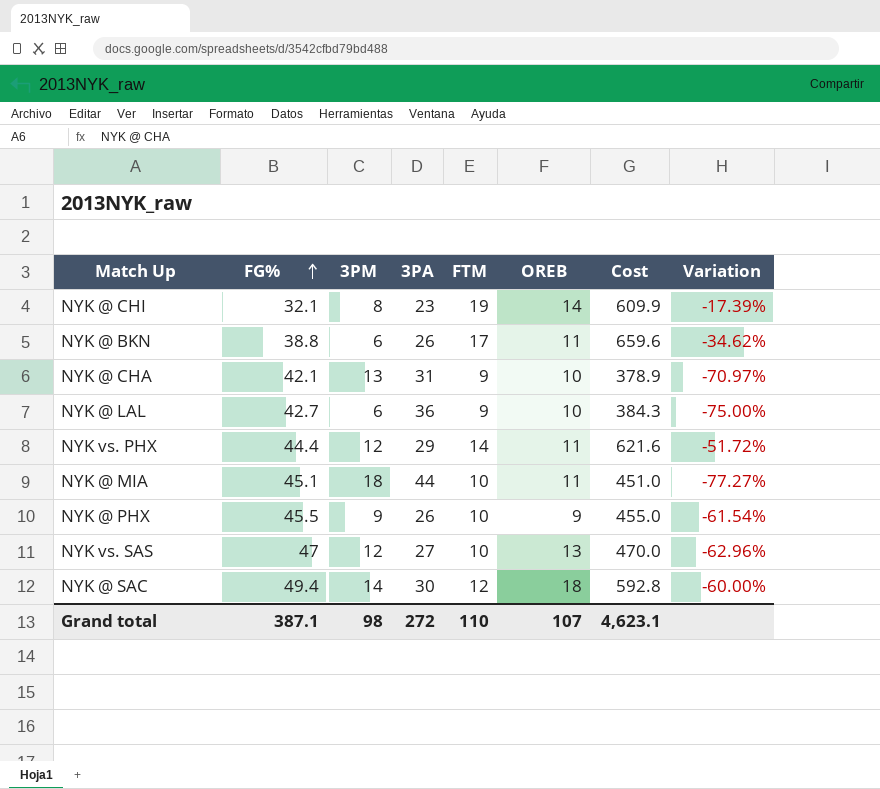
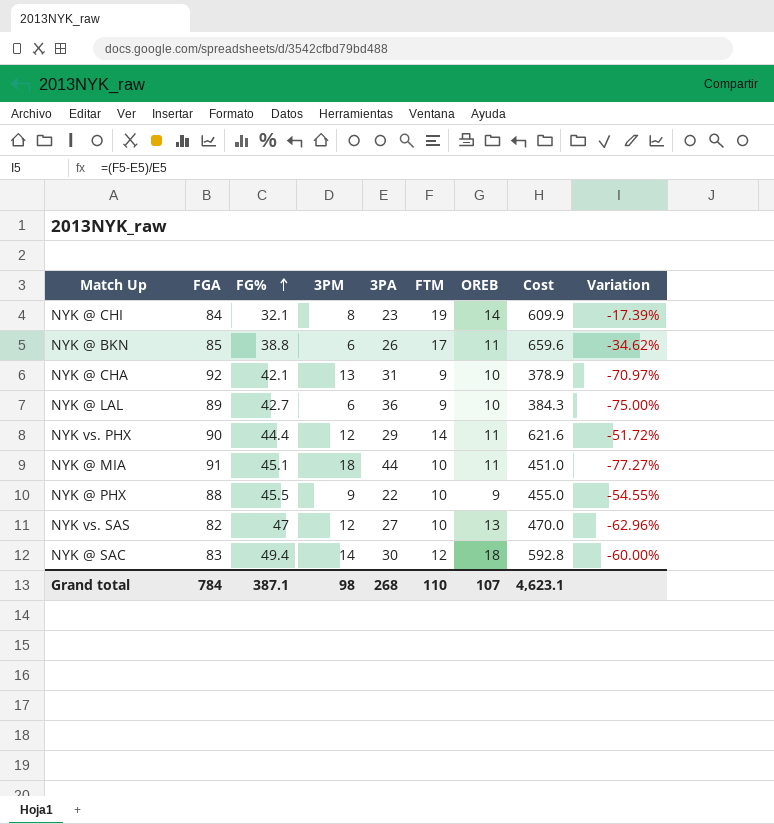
column FGA | position: none -> 2
NYK @ PHX | 3PA: 26 -> 22
NYK @ PHX | Variation: -61.54% -> -54.55%
Grand total | 3PA: 272 -> 268

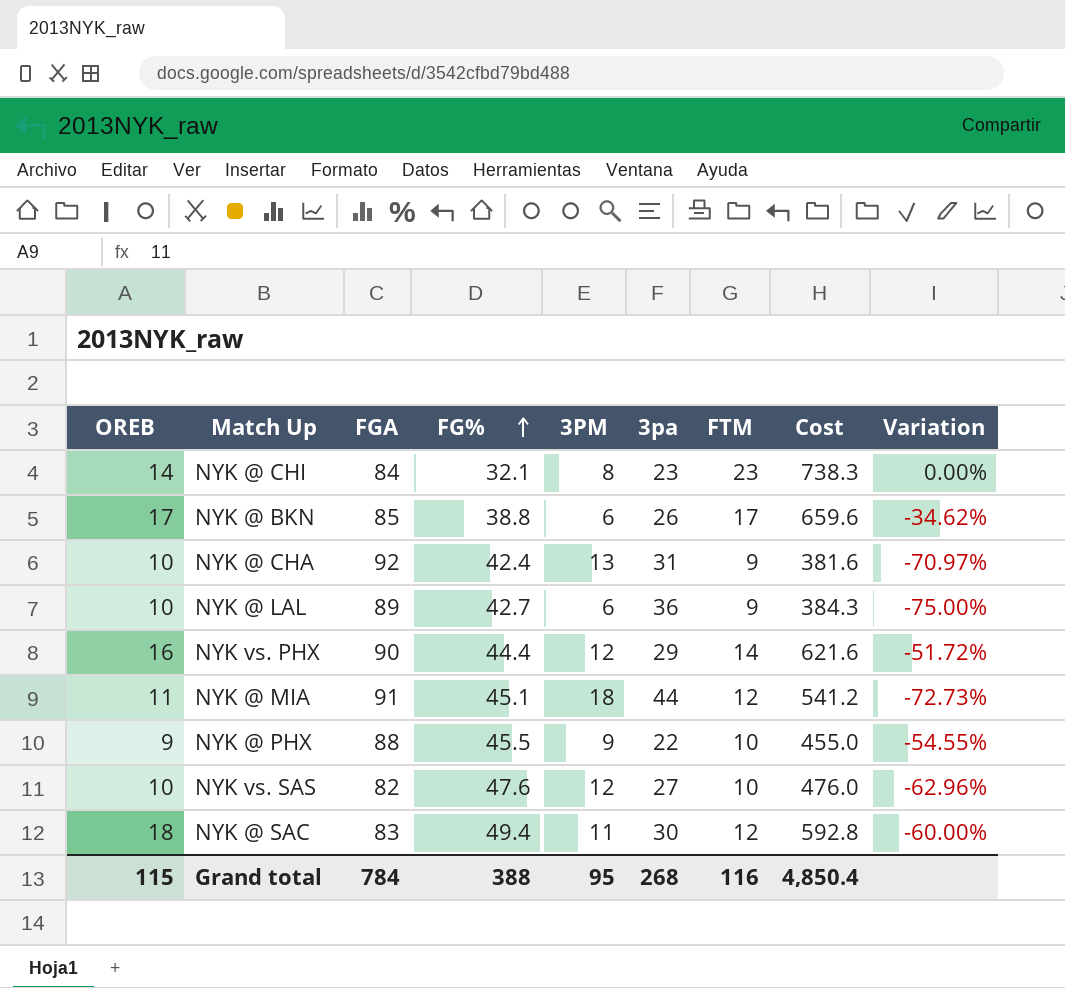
column OREB | position: 7 -> 1
column name: 3PA -> 3pa
NYK @ CHI | FTM: 19 -> 23
NYK @ CHI | Cost: 609.9 -> 738.3
NYK @ CHI | Variation: -17.39% -> 0.00%
NYK @ BKN | OREB: 11 -> 17
NYK @ CHA | FG%: 42.1 -> 42.4
NYK @ CHA | Cost: 378.9 -> 381.6
NYK vs. PHX | OREB: 11 -> 16
NYK @ MIA | FTM: 10 -> 12
NYK @ MIA | Cost: 451.0 -> 541.2
NYK @ MIA | Variation: -77.27% -> -72.73%
NYK vs. SAS | OREB: 13 -> 10
NYK vs. SAS | FG%: 47 -> 47.6
NYK vs. SAS | Cost: 470.0 -> 476.0
NYK @ SAC | 3PM: 14 -> 11
Grand total | OREB: 107 -> 115
Grand total | FG%: 387.1 -> 388
Grand total | 3PM: 98 -> 95
Grand total | FTM: 110 -> 116
Grand total | Cost: 4,623.1 -> 4,850.4

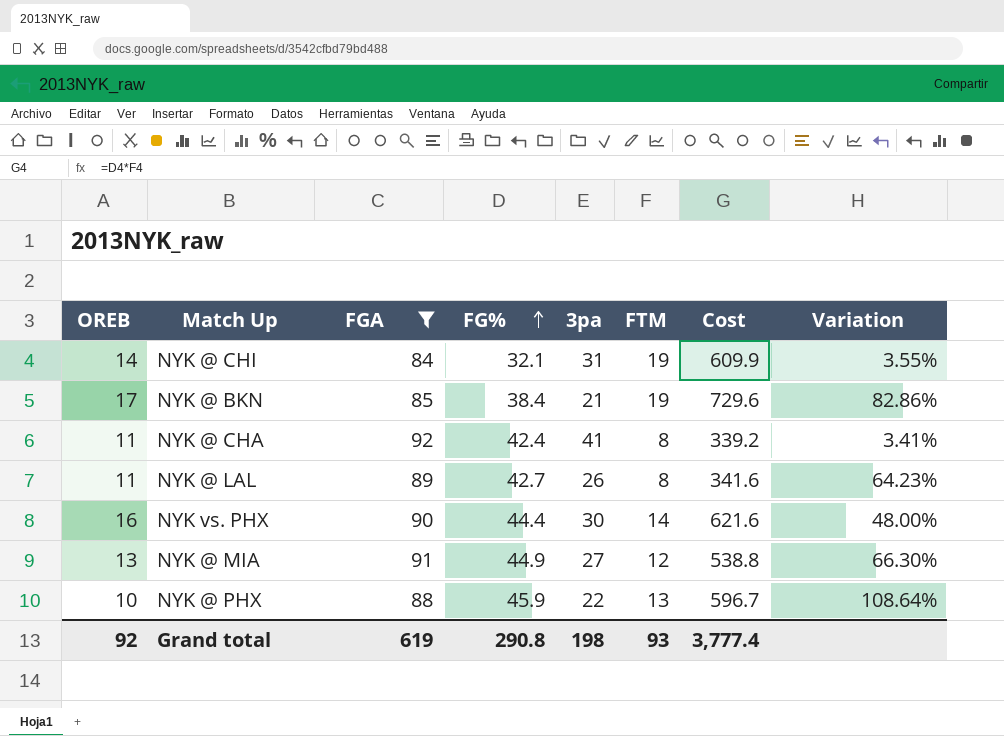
filter: none -> FGA >= 84
column 3PM | position: 5 -> none
column Variation | formula: ([FTM] - [3pa]) / [3pa] -> ([FG%] - [3pa]) / [3pa]
NYK @ CHI | 3pa: 23 -> 31
NYK @ CHI | FTM: 23 -> 19
NYK @ CHI | Cost: 738.3 -> 609.9
NYK @ BKN | FG%: 38.8 -> 38.4
NYK @ BKN | 3pa: 26 -> 21
NYK @ BKN | FTM: 17 -> 19
NYK @ BKN | Cost: 659.6 -> 729.6
NYK @ CHA | OREB: 10 -> 11
NYK @ CHA | 3pa: 31 -> 41
NYK @ CHA | FTM: 9 -> 8
NYK @ CHA | Cost: 381.6 -> 339.2
NYK @ LAL | OREB: 10 -> 11
NYK @ LAL | 3pa: 36 -> 26
NYK @ LAL | FTM: 9 -> 8
NYK @ LAL | Cost: 384.3 -> 341.6
NYK vs. PHX | 3pa: 29 -> 30
NYK @ MIA | OREB: 11 -> 13
NYK @ MIA | FG%: 45.1 -> 44.9
NYK @ MIA | 3pa: 44 -> 27
NYK @ MIA | Cost: 541.2 -> 538.8
NYK @ PHX | OREB: 9 -> 10
NYK @ PHX | FG%: 45.5 -> 45.9
NYK @ PHX | FTM: 10 -> 13
NYK @ PHX | Cost: 455.0 -> 596.7
Grand total | OREB: 115 -> 92
Grand total | FGA: 784 -> 619
Grand total | FG%: 388 -> 290.8
Grand total | 3pa: 268 -> 198
Grand total | FTM: 116 -> 93
Grand total | Cost: 4,850.4 -> 3,777.4

